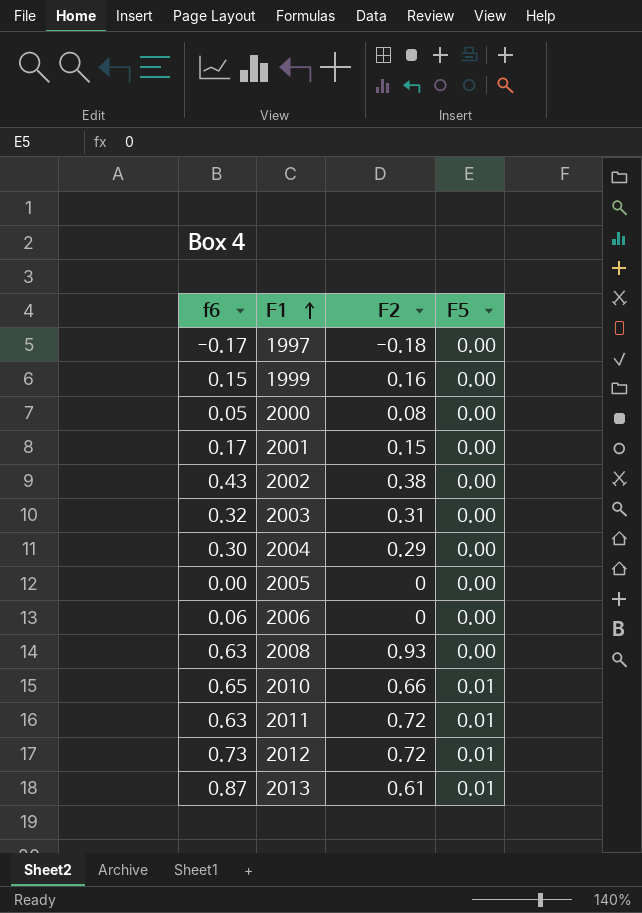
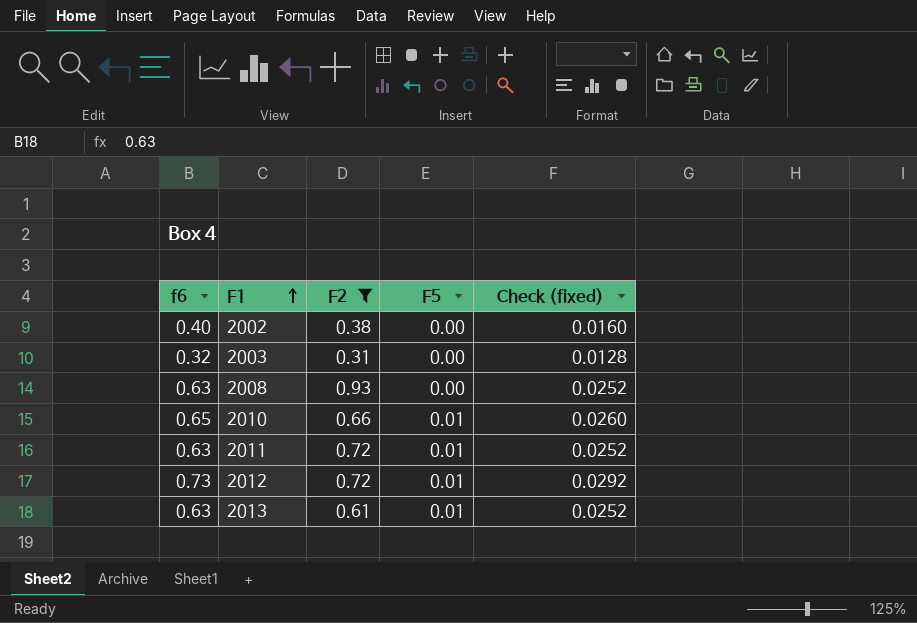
filter: none -> F2 >= 0.31
column Check (fixed) | formula: none -> [f6] * 0.04
2002 | f6: 0.43 -> 0.40
2013 | f6: 0.87 -> 0.63

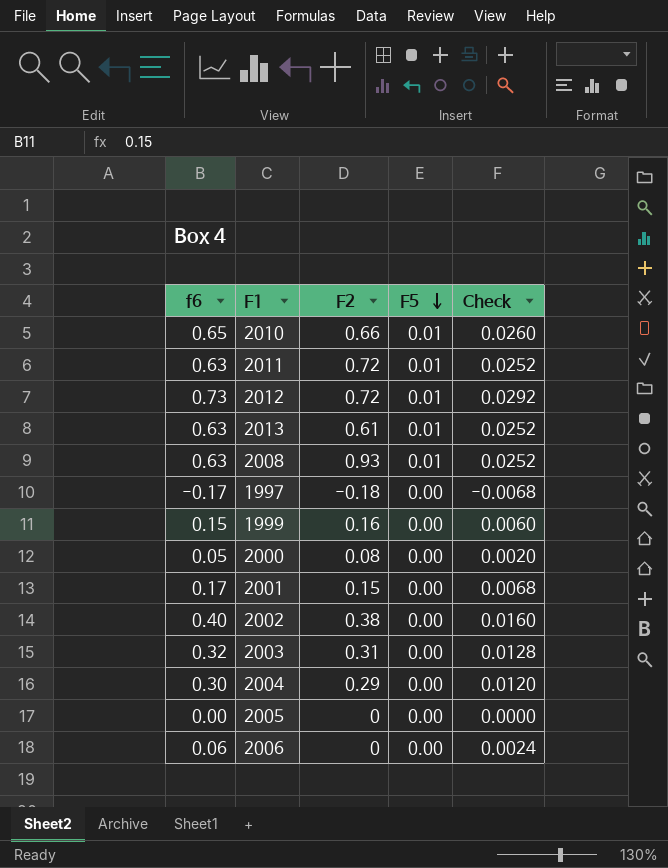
filter: F2 >= 0.31 -> none
row order: F1 ascending -> F5 descending
column name: Check (fixed) -> Check
2008 | F5: 0.00 -> 0.01

